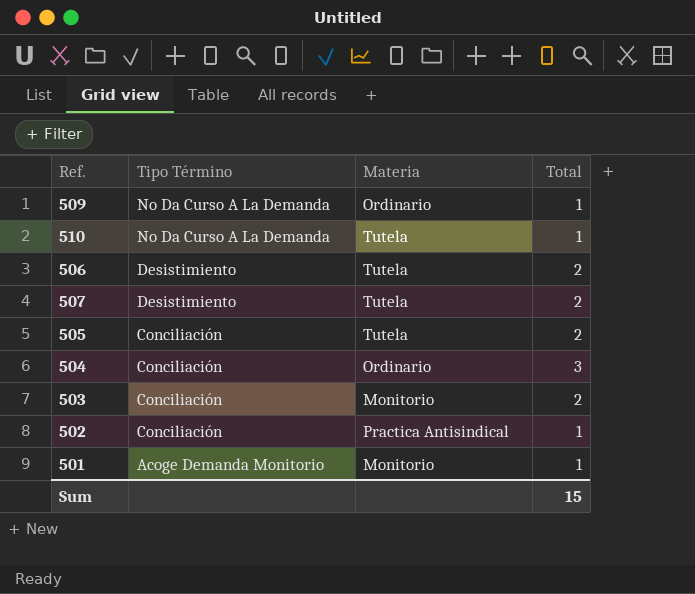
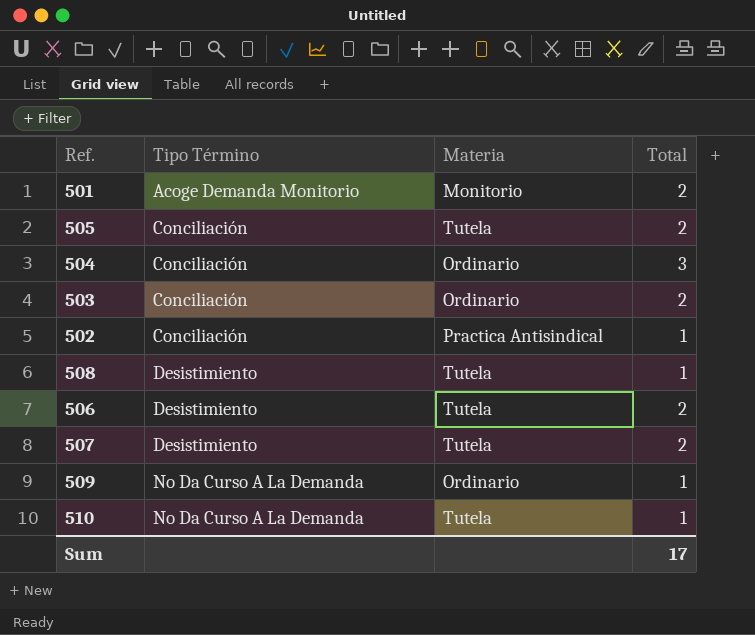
row order: Tipo Término descending -> Tipo Término ascending
501 | Total: 1 -> 2
503 | Materia: Monitorio -> Ordinario
row 508: none -> Desistimiento | Tutela | 1
Sum | Total: 15 -> 17

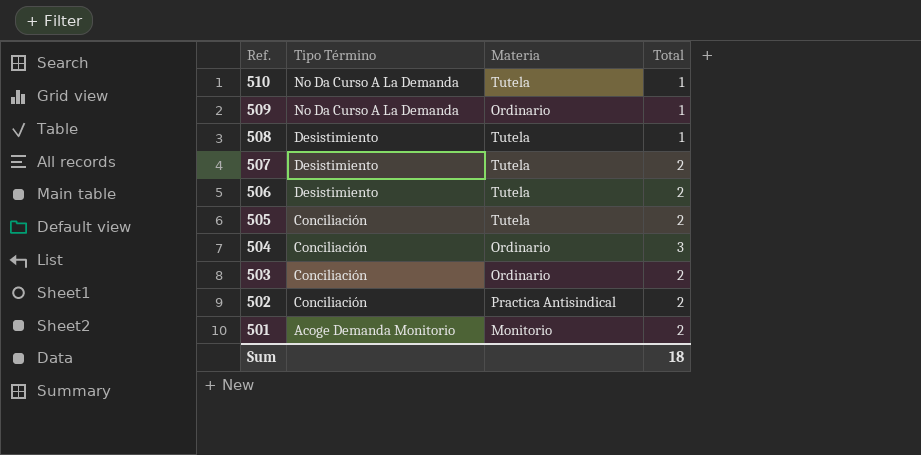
row order: Tipo Término ascending -> Ref. descending
502 | Total: 1 -> 2
Sum | Total: 17 -> 18

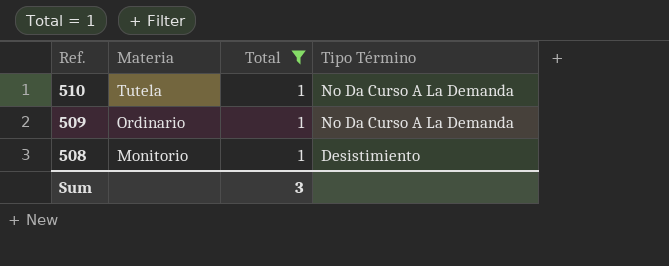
filter: none -> Total = 1
column Tipo Término | position: 2 -> 4
508 | Materia: Tutela -> Monitorio
Sum | Total: 18 -> 3

